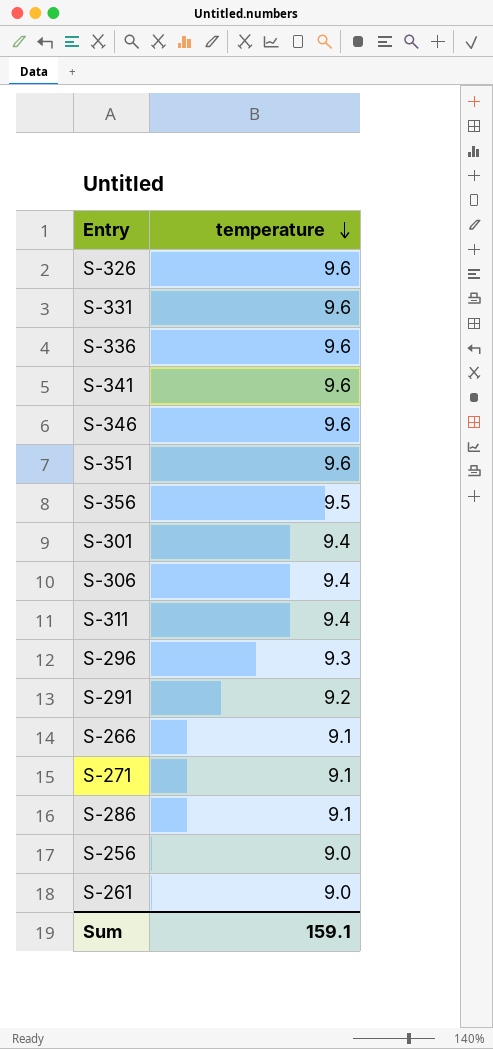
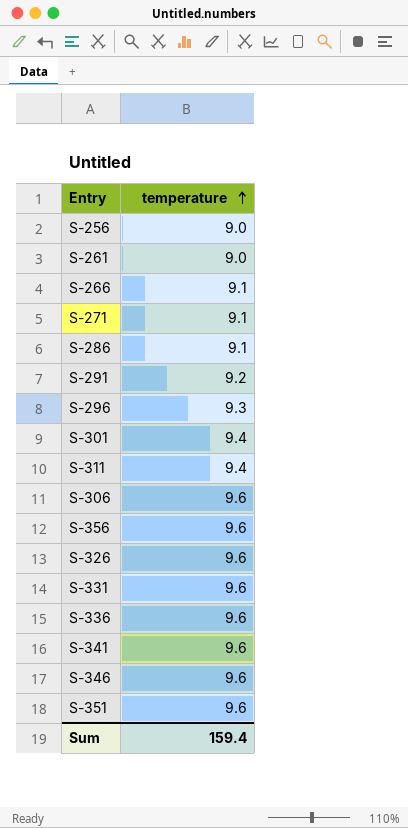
row order: temperature descending -> temperature ascending
S-306 | temperature: 9.4 -> 9.6
S-356 | temperature: 9.5 -> 9.6
Sum | temperature: 159.1 -> 159.4

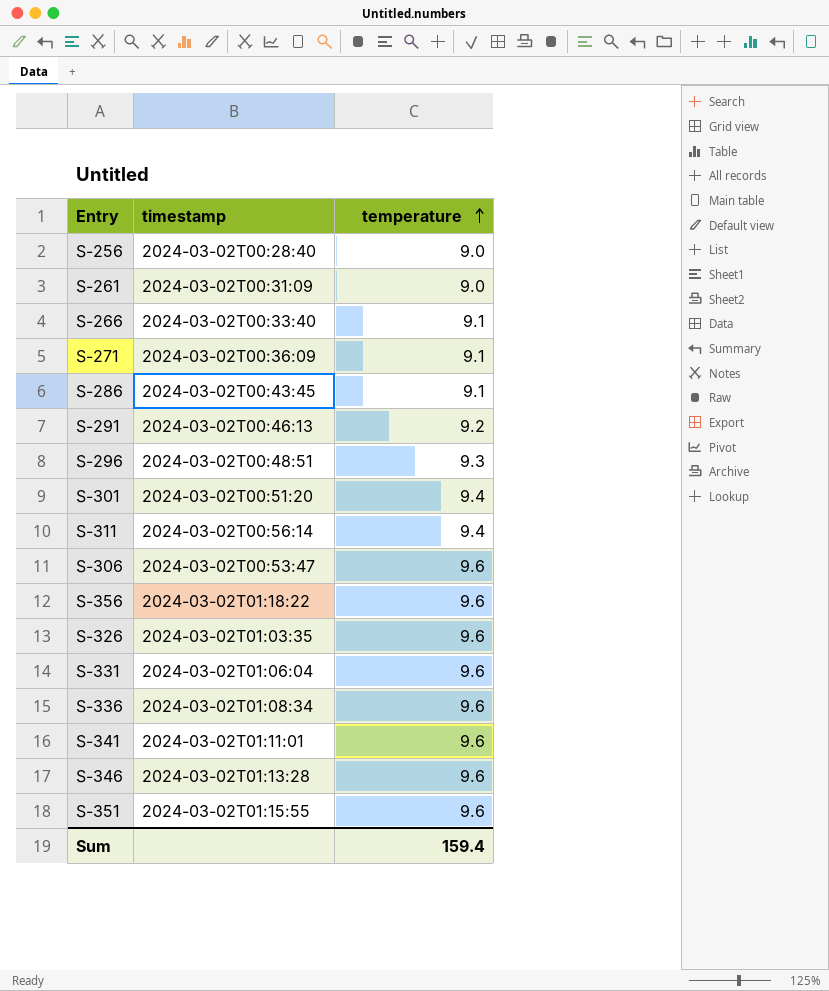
column timestamp | position: none -> 2

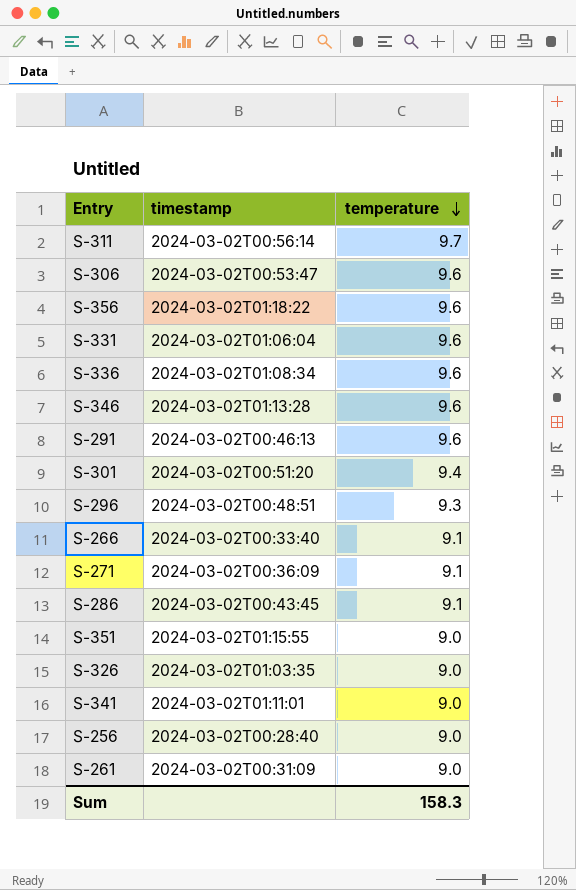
row order: temperature ascending -> temperature descending
S-311 | temperature: 9.4 -> 9.7
S-291 | temperature: 9.2 -> 9.6
S-351 | temperature: 9.6 -> 9.0
S-326 | temperature: 9.6 -> 9.0
S-341 | temperature: 9.6 -> 9.0
Sum | temperature: 159.4 -> 158.3

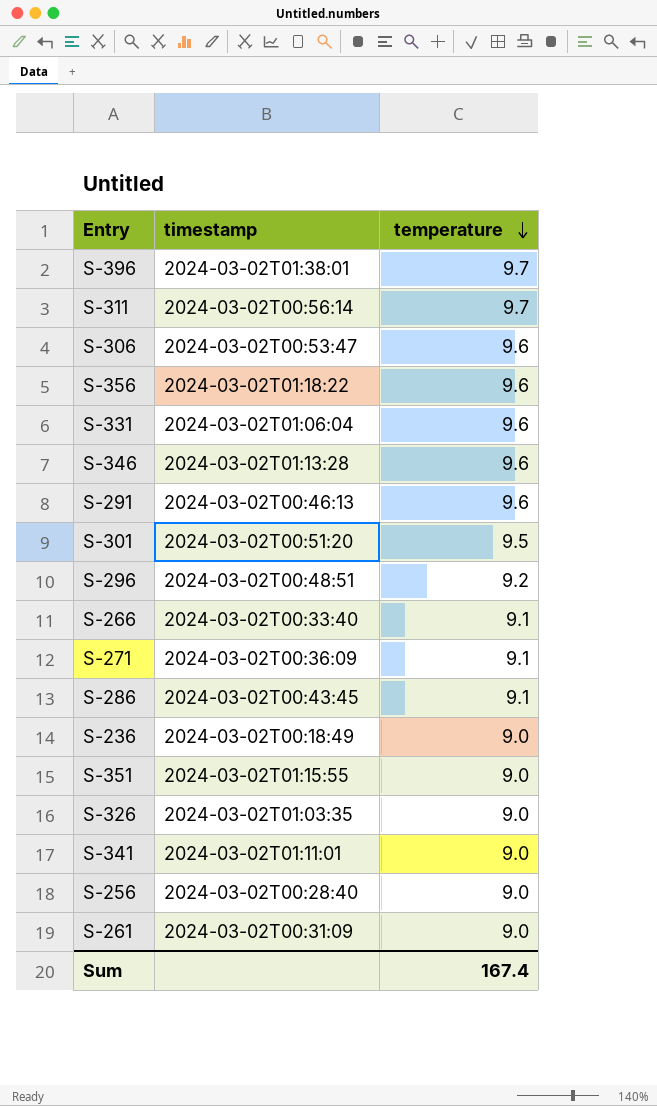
row S-336: 2024-03-02T01:08:34 | 9.6 -> none
row S-396: none -> 2024-03-02T01:38:01 | 9.7
S-301 | temperature: 9.4 -> 9.5
S-296 | temperature: 9.3 -> 9.2
row S-236: none -> 2024-03-02T00:18:49 | 9.0
Sum | temperature: 158.3 -> 167.4

